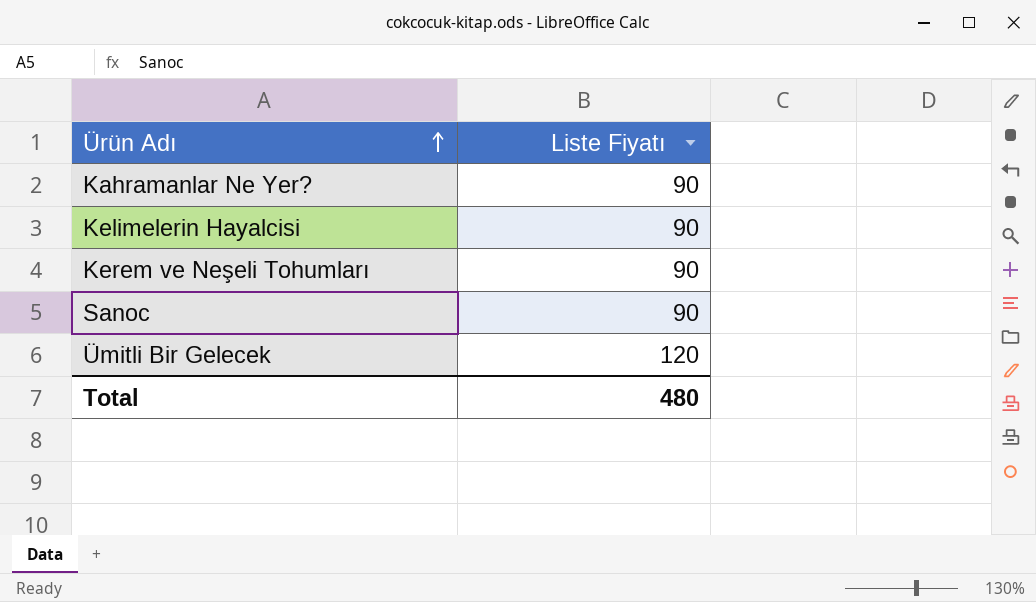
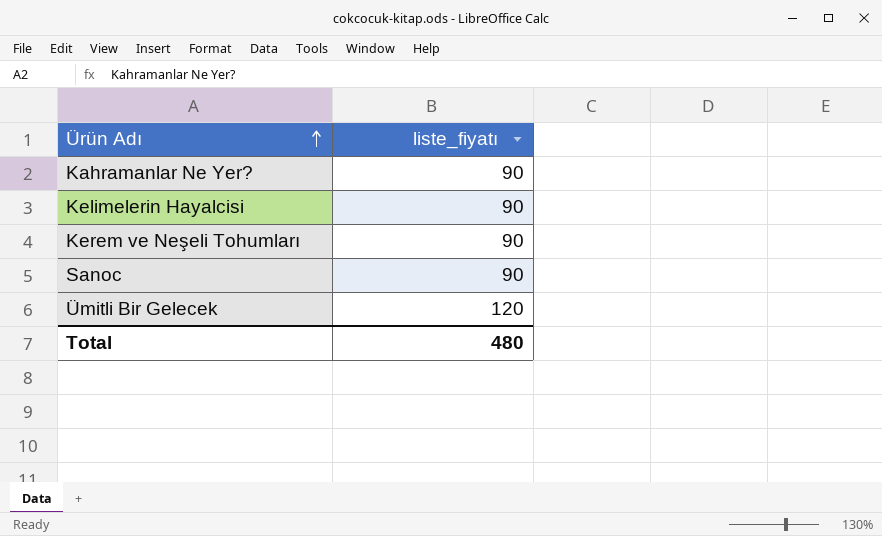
column name: Liste Fiyatı -> liste_fiyatı

